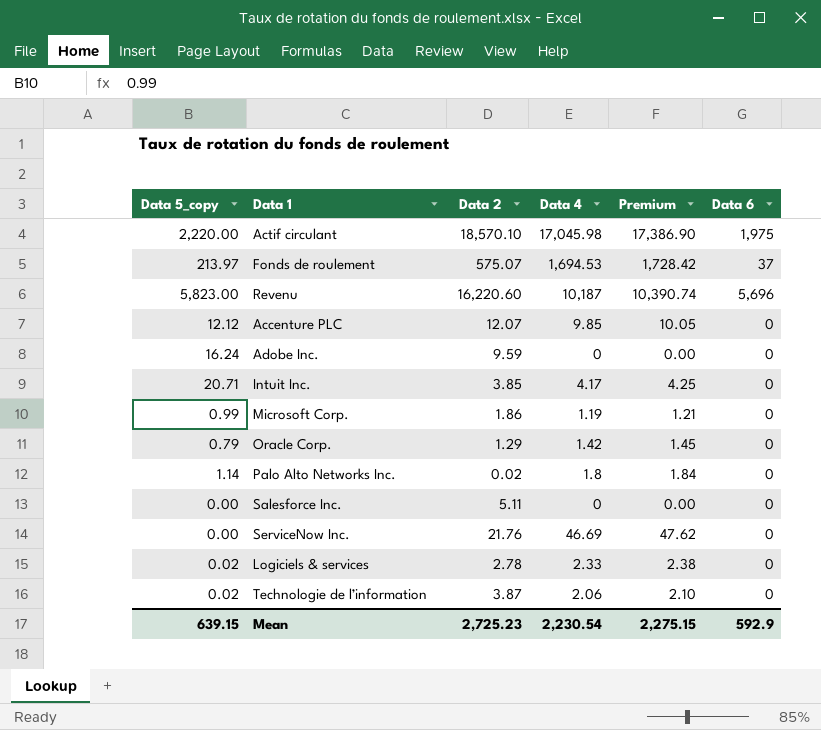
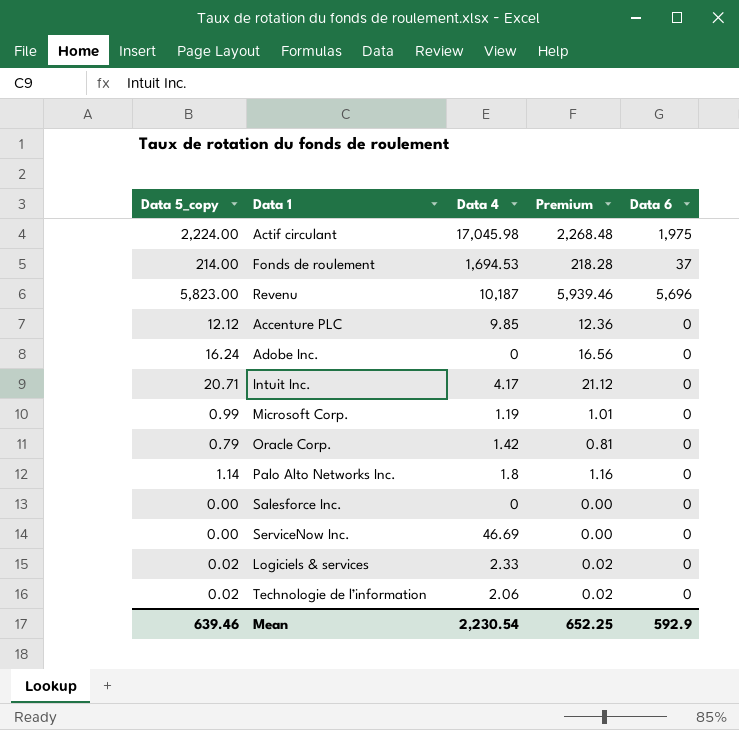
column Data 2 | position: 3 -> none
column Premium | formula: [Data 4] * 1.02 -> [Data 5_copy] * 1.02
Actif circulant | Data 5_copy: 2,220.00 -> 2,224.00
Fonds de roulement | Data 5_copy: 213.97 -> 214.00
Mean | Data 5_copy: 639.15 -> 639.46
Mean | Premium: 2,275.15 -> 652.25

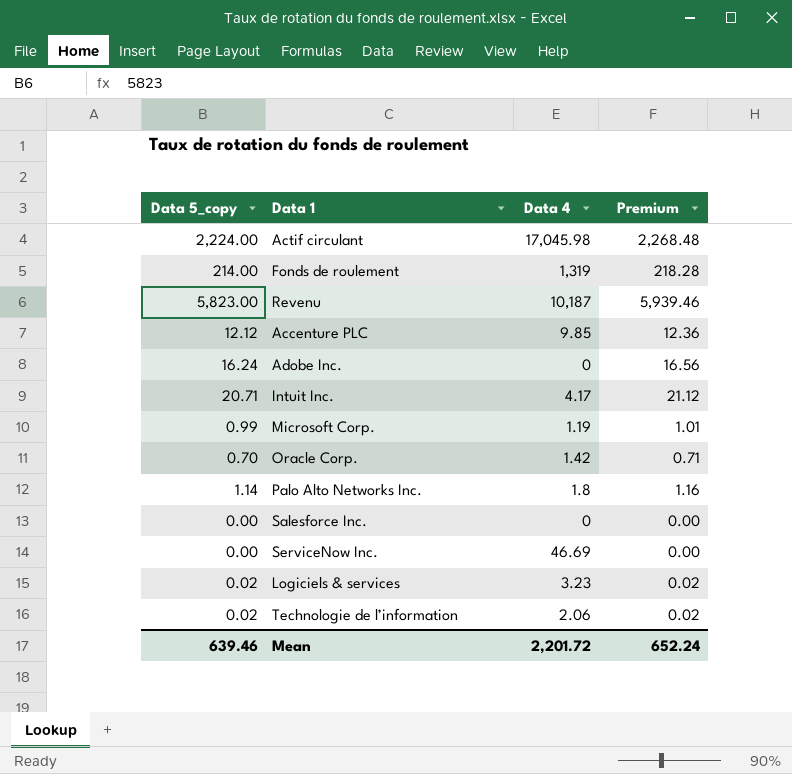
column Data 6 | position: 5 -> none
Fonds de roulement | Data 4: 1,694.53 -> 1,319
Oracle Corp. | Data 5_copy: 0.79 -> 0.70
Oracle Corp. | Premium: 0.81 -> 0.71
Logiciels & services | Data 4: 2.33 -> 3.23
Mean | Data 4: 2,230.54 -> 2,201.72
Mean | Premium: 652.25 -> 652.24

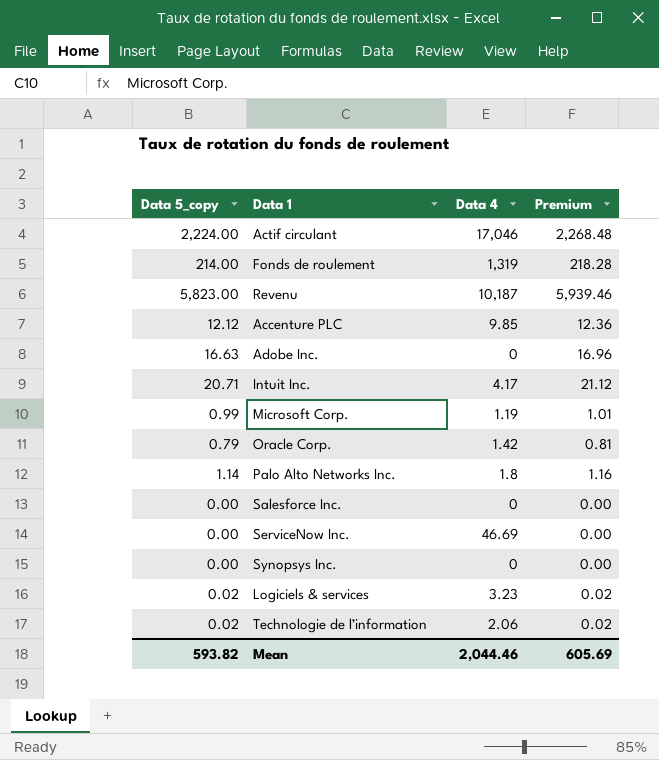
Actif circulant | Data 4: 17,045.98 -> 17,046
Adobe Inc. | Data 5_copy: 16.24 -> 16.63
Adobe Inc. | Premium: 16.56 -> 16.96
Oracle Corp. | Data 5_copy: 0.70 -> 0.79
Oracle Corp. | Premium: 0.71 -> 0.81
row Synopsys Inc.: none -> 0.00 | 0 | 0.00
Mean | Data 5_copy: 639.46 -> 593.82
Mean | Data 4: 2,201.72 -> 2,044.46
Mean | Premium: 652.24 -> 605.69

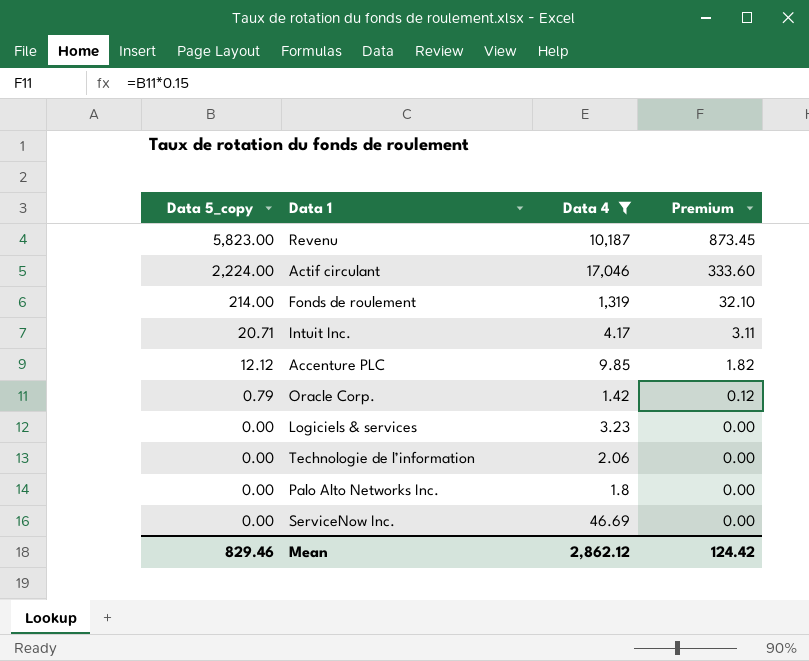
filter: none -> Data 4 >= 1.42
row order: none -> Data 5_copy descending
column Premium | formula: [Data 5_copy] * 1.02 -> [Data 5_copy] * 0.15
Logiciels & services | Data 5_copy: 0.02 -> 0.00
Technologie de l’information | Data 5_copy: 0.02 -> 0.00
Palo Alto Networks Inc. | Data 5_copy: 1.14 -> 0.00
Mean | Data 5_copy: 593.82 -> 829.46
Mean | Data 4: 2,044.46 -> 2,862.12
Mean | Premium: 605.69 -> 124.42

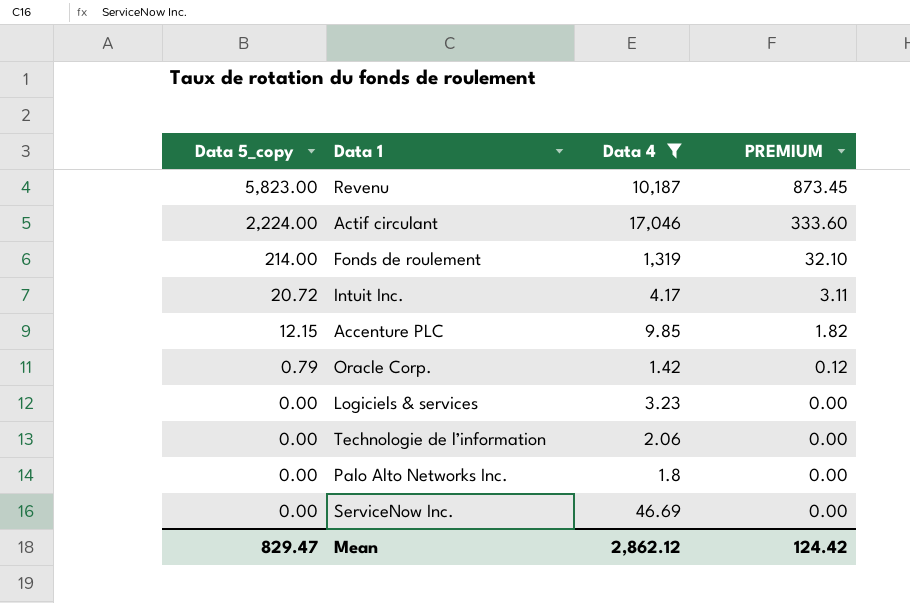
column name: Premium -> PREMIUM
Intuit Inc. | Data 5_copy: 20.71 -> 20.72
Accenture PLC | Data 5_copy: 12.12 -> 12.15
Mean | Data 5_copy: 829.46 -> 829.47

